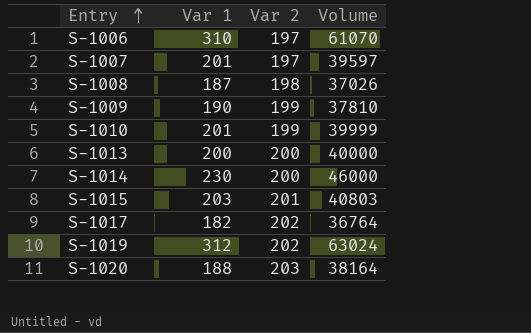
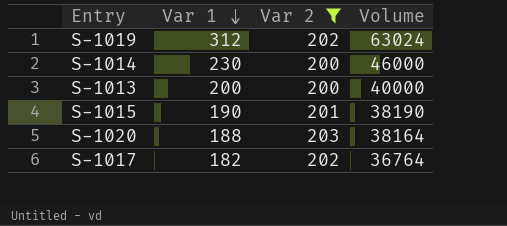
filter: none -> Var 2 >= 200
row order: Entry ascending -> Var 1 descending
S-1015 | Var 1: 203 -> 190
S-1015 | Volume: 40803 -> 38190

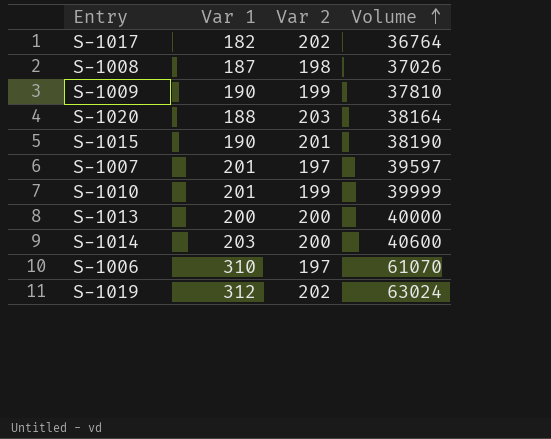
filter: Var 2 >= 200 -> none
row order: Var 1 descending -> Volume ascending
S-1014 | Var 1: 230 -> 203
S-1014 | Volume: 46000 -> 40600

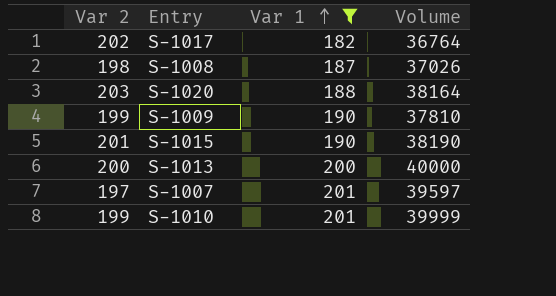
filter: none -> Var 1 <= 201
row order: Volume ascending -> Var 1 ascending
column Var 2 | position: 3 -> 1

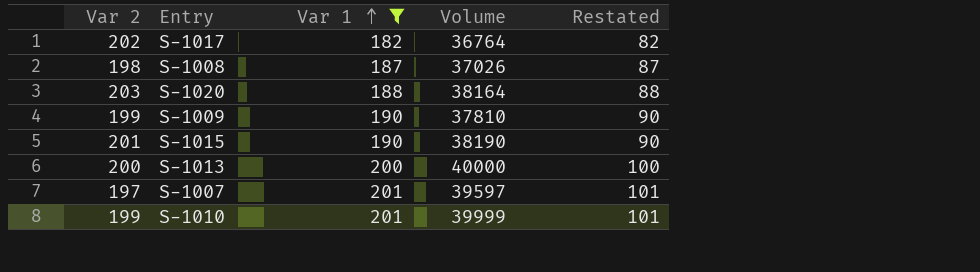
column Restated | formula: none -> [Var 1] - 100

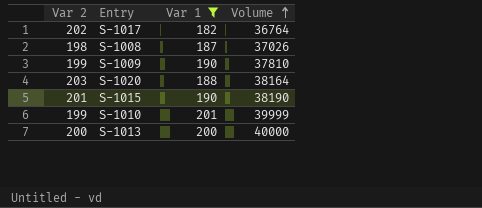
row order: Var 1 ascending -> Volume ascending
column Restated | formula: [Var 1] - 100 -> none
row S-1007: 197 | 201 | 39597 | 101 -> none

